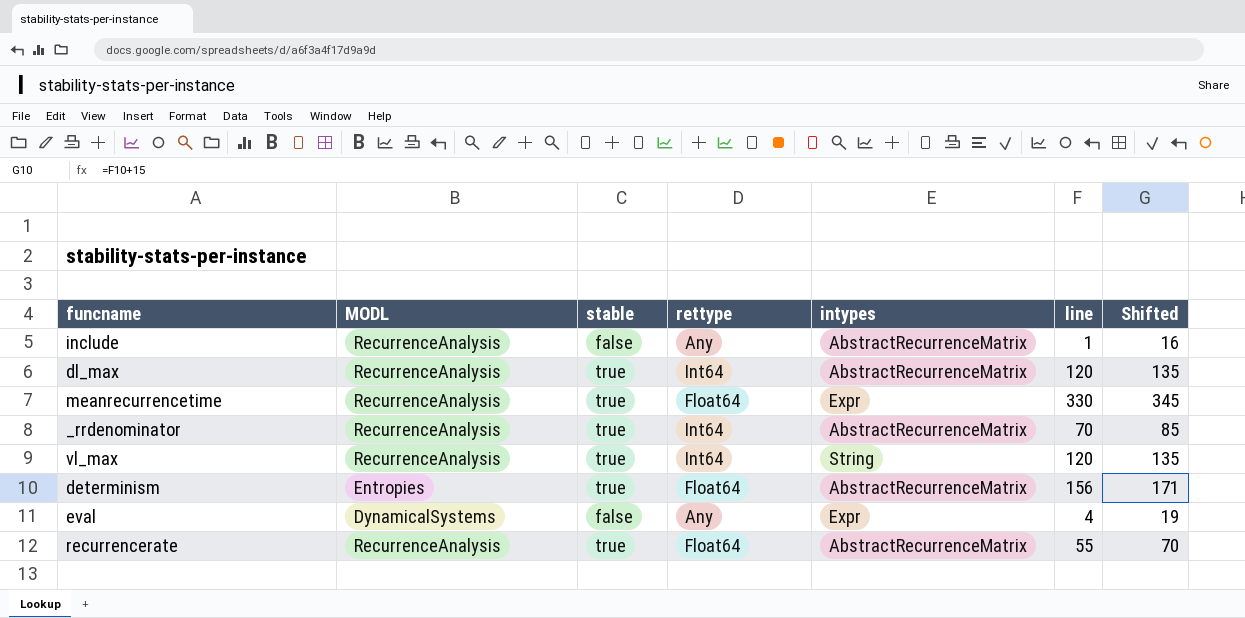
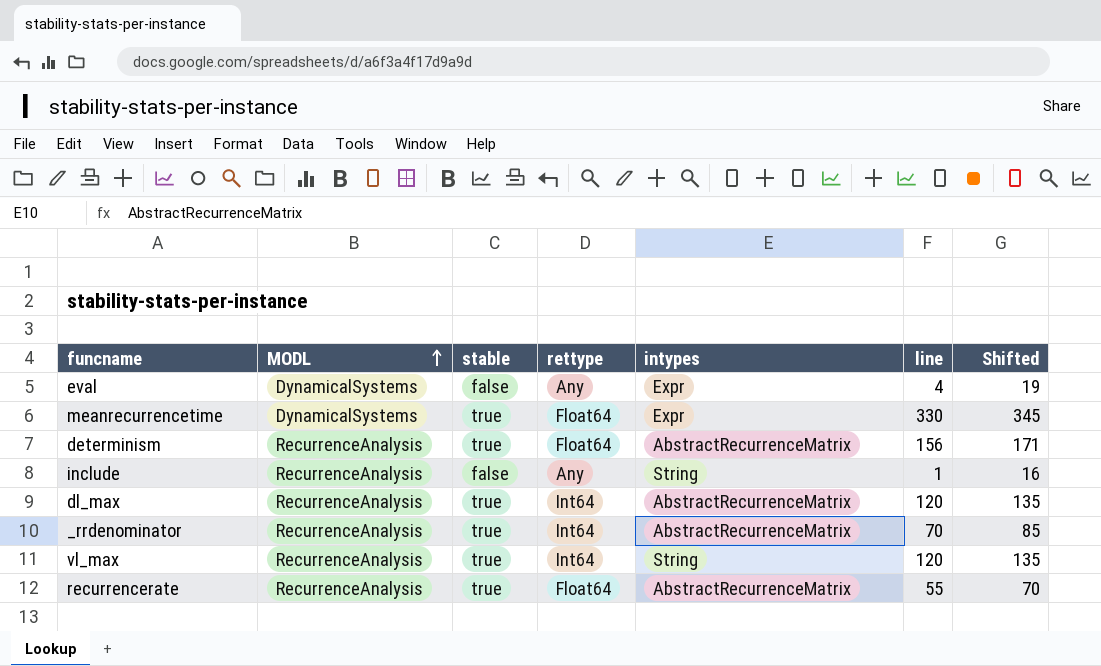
row order: none -> MODL ascending
meanrecurrencetime | MODL: RecurrenceAnalysis -> DynamicalSystems
determinism | MODL: Entropies -> RecurrenceAnalysis
include | intypes: AbstractRecurrenceMatrix -> String

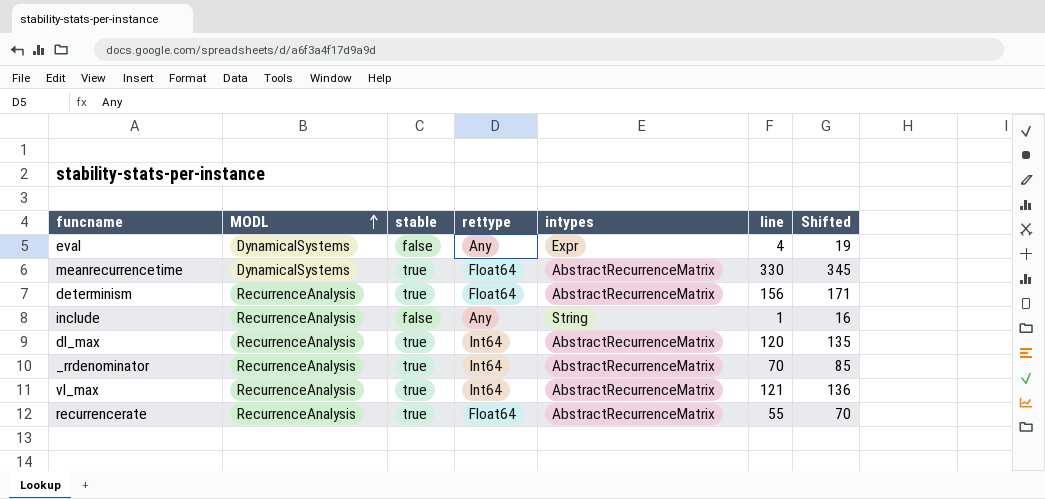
meanrecurrencetime | intypes: Expr -> AbstractRecurrenceMatrix
vl_max | intypes: String -> AbstractRecurrenceMatrix
vl_max | line: 120 -> 121
vl_max | Shifted: 135 -> 136

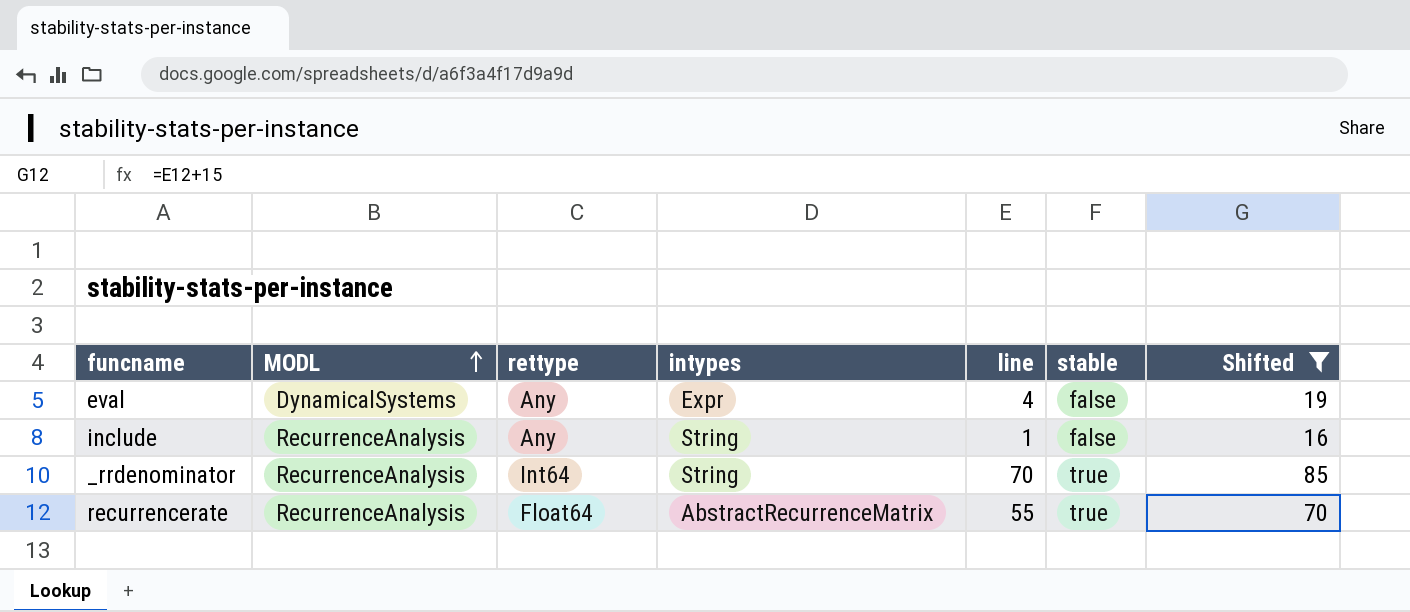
filter: none -> Shifted <= 85
column stable | position: 3 -> 6
_rrdenominator | intypes: AbstractRecurrenceMatrix -> String

